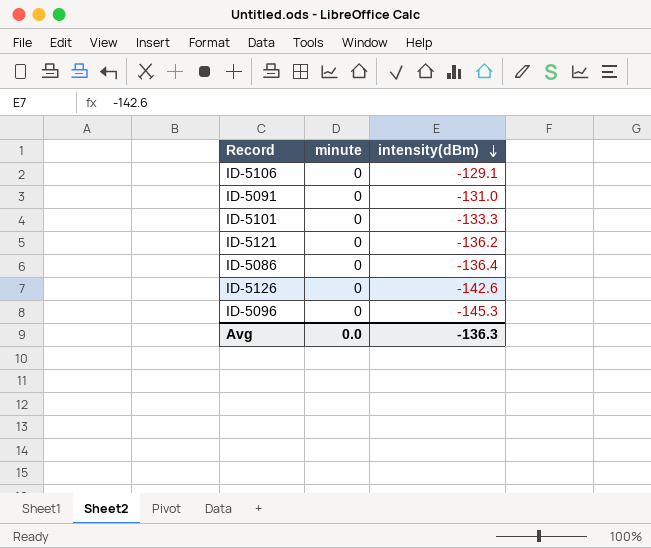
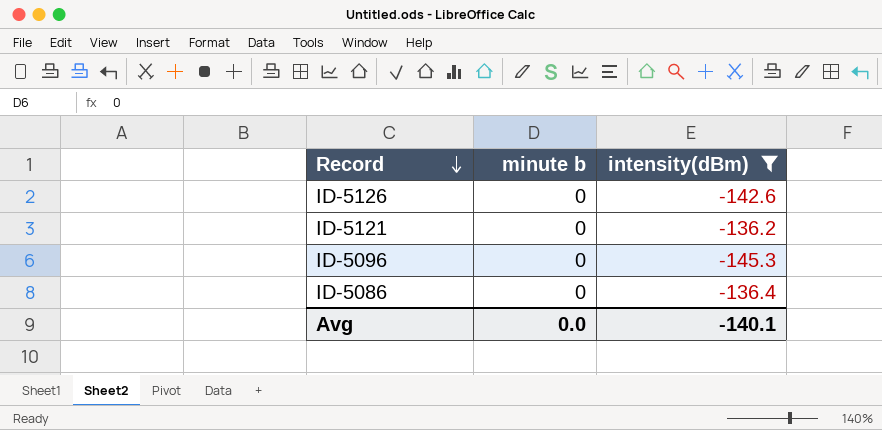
filter: none -> intensity(dBm) <= -136.2
row order: intensity(dBm) descending -> Record descending
column name: minute -> minute b
Avg | intensity(dBm): -136.3 -> -140.1

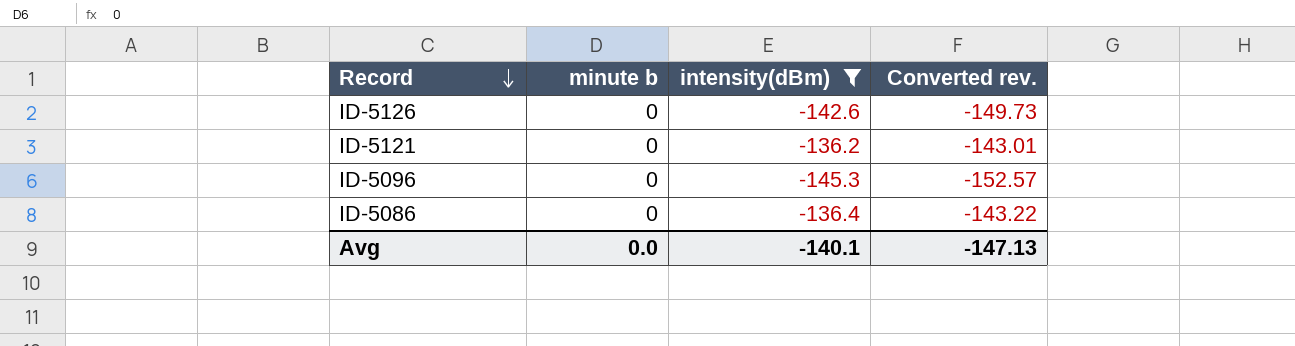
column Converted rev. | formula: none -> [intensity(dBm)] * 1.05

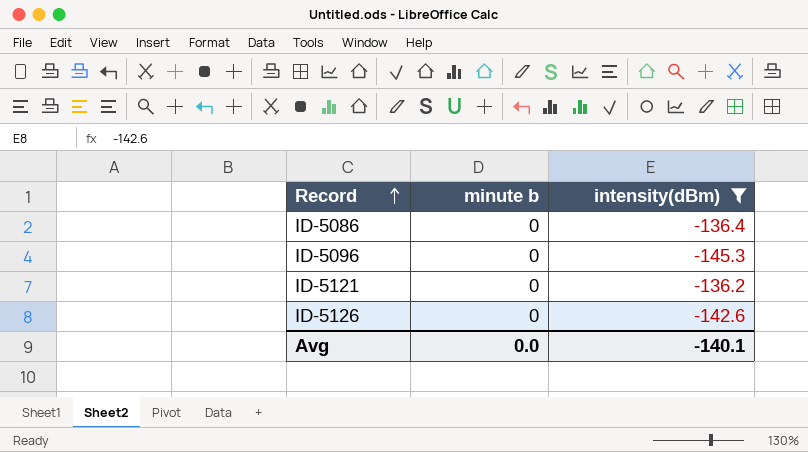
row order: Record descending -> Record ascending
column Converted rev. | formula: [intensity(dBm)] * 1.05 -> none

